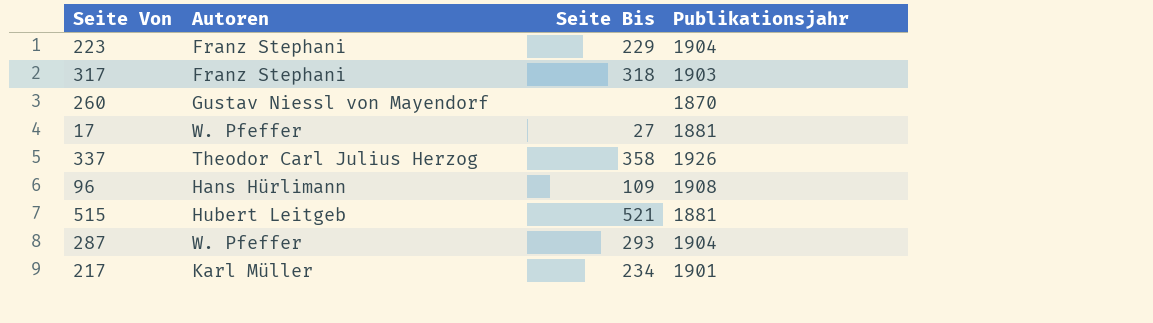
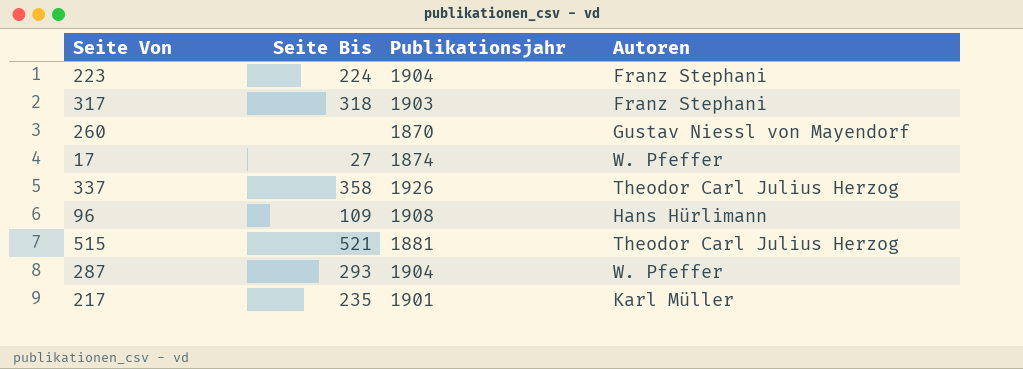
column Autoren | position: 2 -> 4
223 | Seite Bis: 229 -> 224
17 | Publikationsjahr: 1881 -> 1874
515 | Autoren: Hubert Leitgeb -> Theodor Carl Julius Herzog
217 | Seite Bis: 234 -> 235

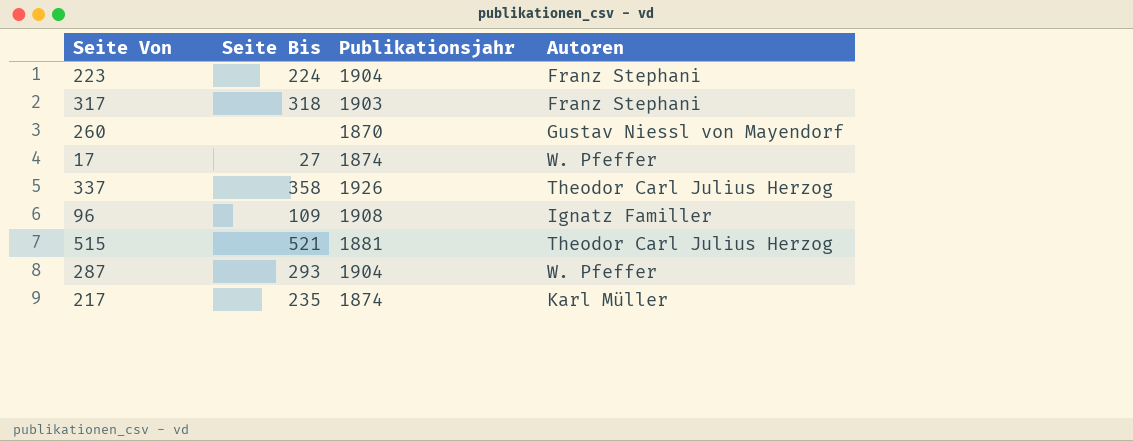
96 | Autoren: Hans Hürlimann -> Ignatz Familler
217 | Publikationsjahr: 1901 -> 1874

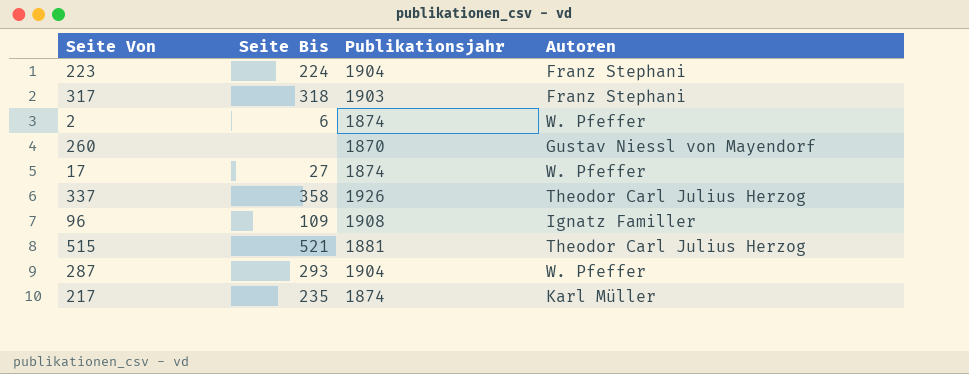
row 2: none -> 6 | 1874 | W. Pfeffer

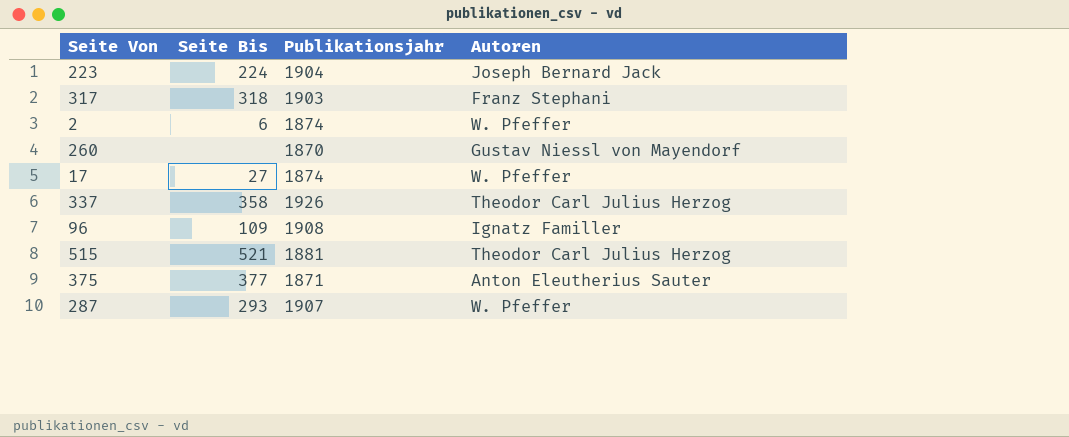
row 217: 235 | 1874 | Karl Müller -> none
223 | Autoren: Franz Stephani -> Joseph Bernard Jack
row 375: none -> 377 | 1871 | Anton Eleutherius Sauter
287 | Publikationsjahr: 1904 -> 1907

